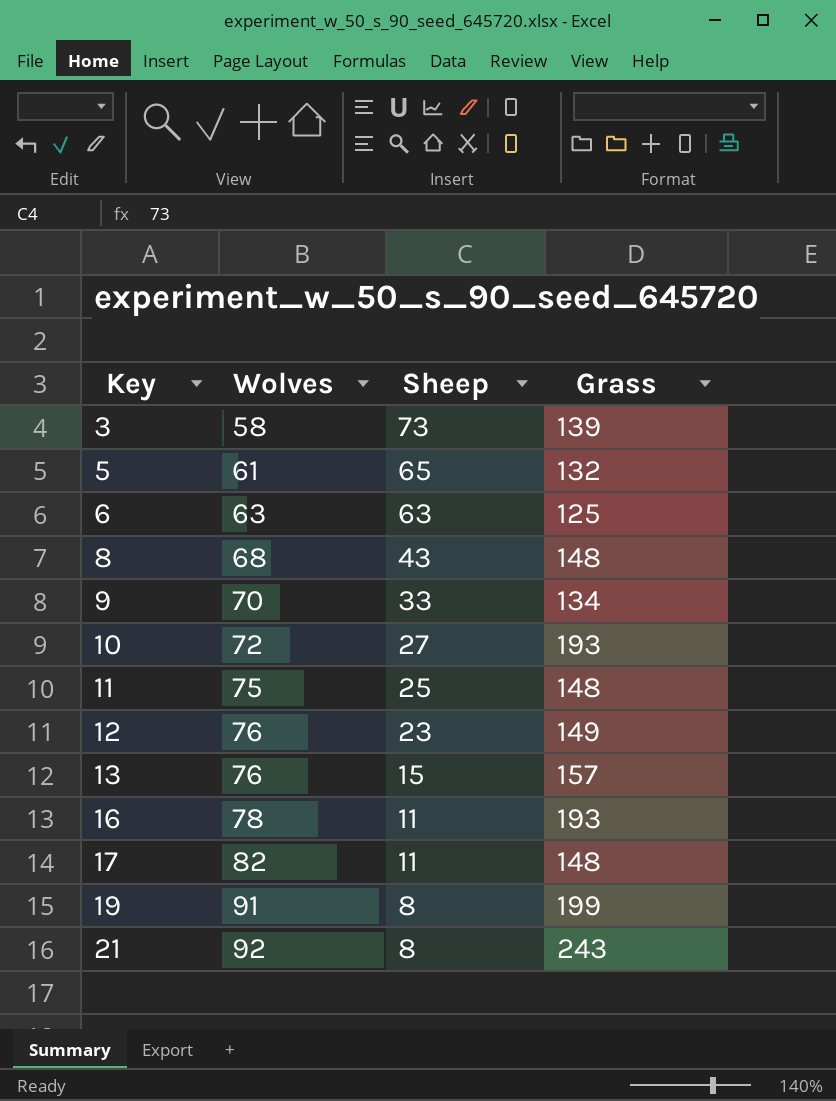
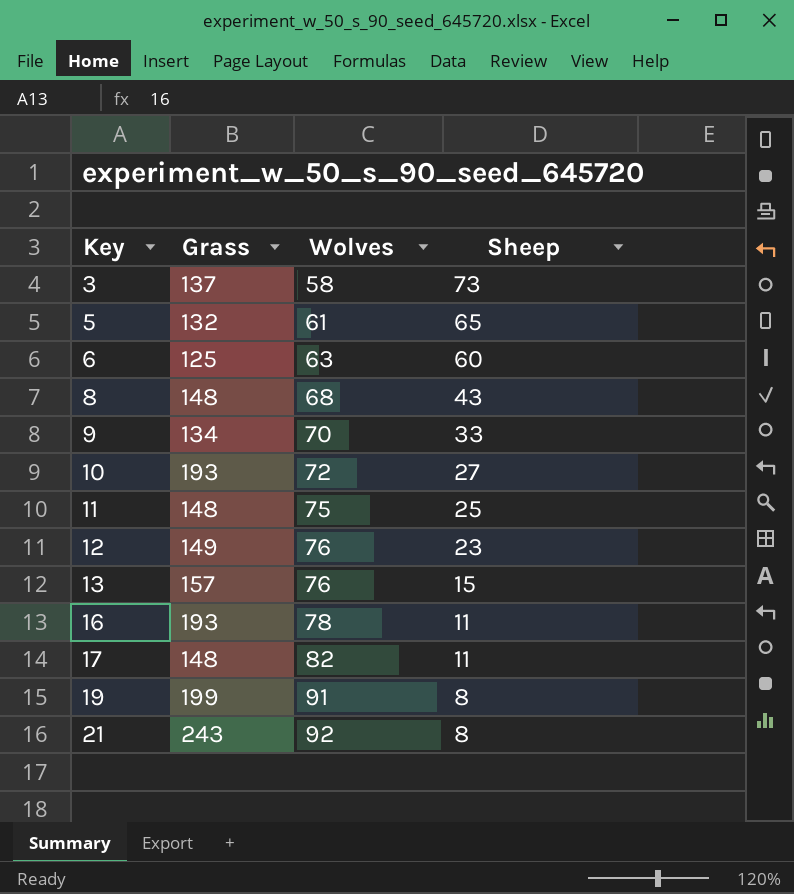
column Grass | position: 4 -> 2
3 | Grass: 139 -> 137
6 | Sheep: 63 -> 60

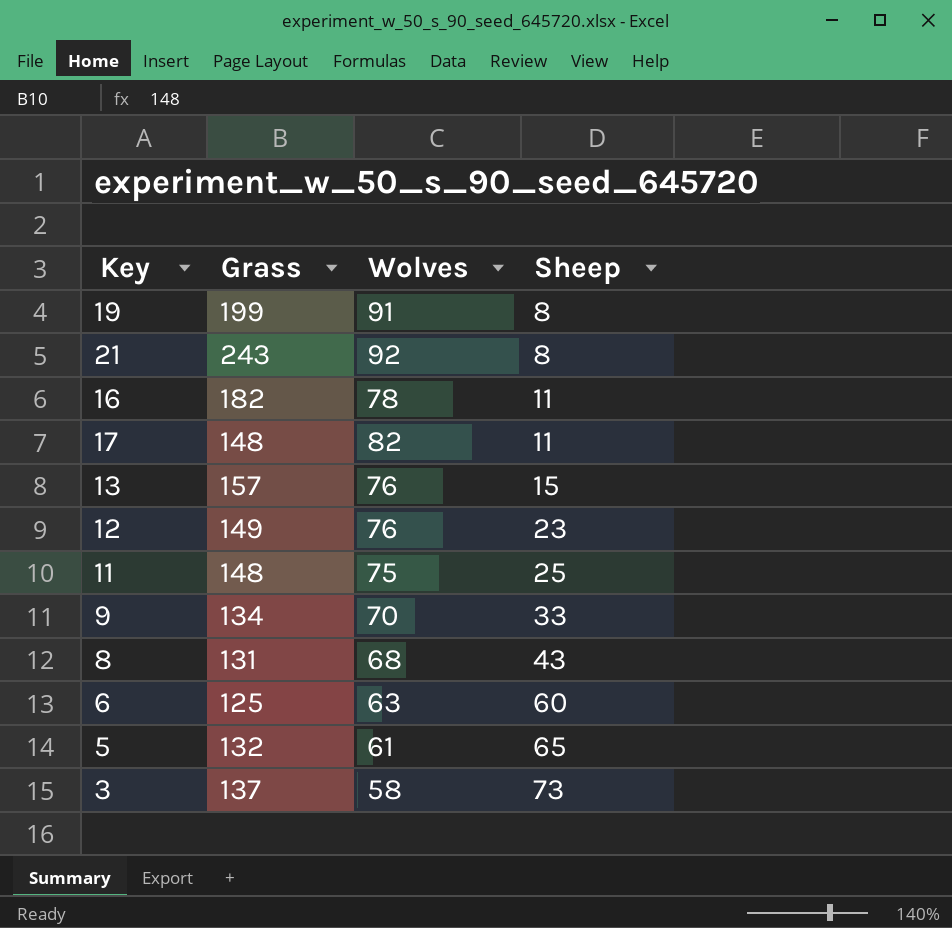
row order: Key ascending -> Sheep ascending
row 10: 193 | 72 | 27 -> none
16 | Grass: 193 -> 182
8 | Grass: 148 -> 131

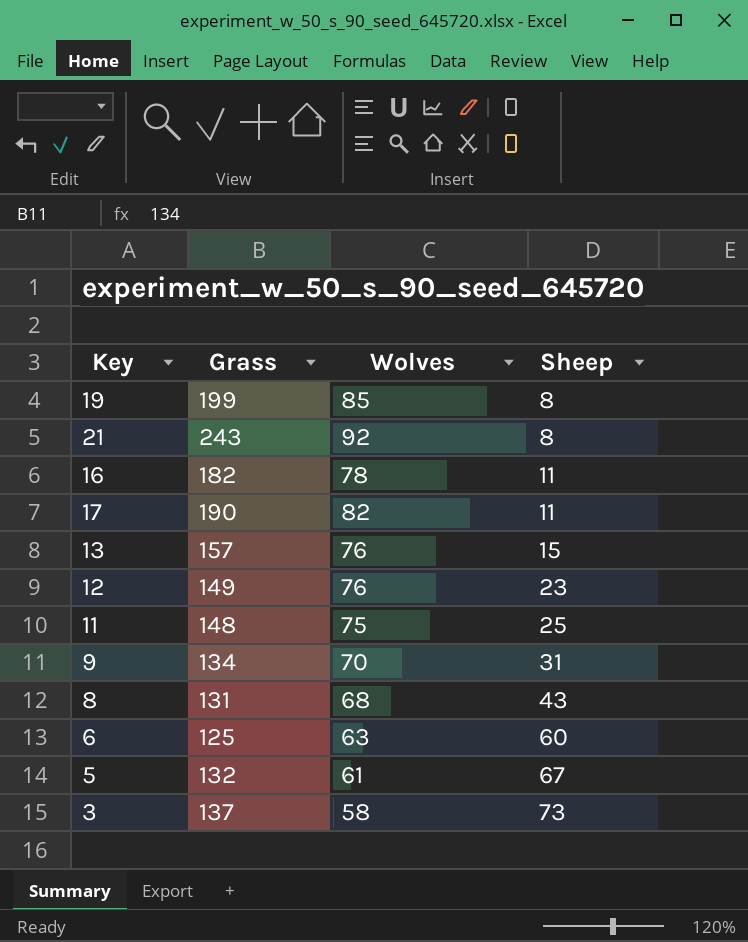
19 | Wolves: 91 -> 85
17 | Grass: 148 -> 190
9 | Sheep: 33 -> 31
5 | Sheep: 65 -> 67

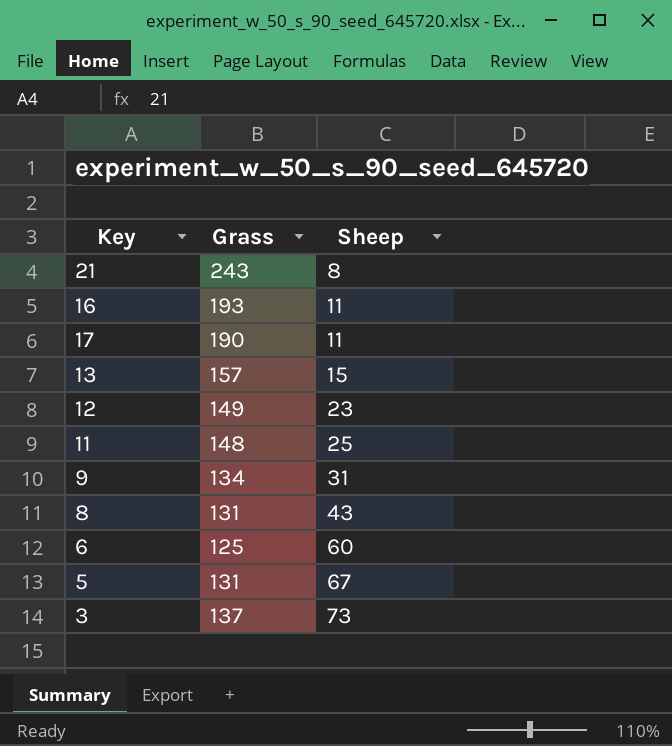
column Wolves | position: 3 -> none
row 19: 199 | 85 | 8 -> none
16 | Grass: 182 -> 193
5 | Grass: 132 -> 131

